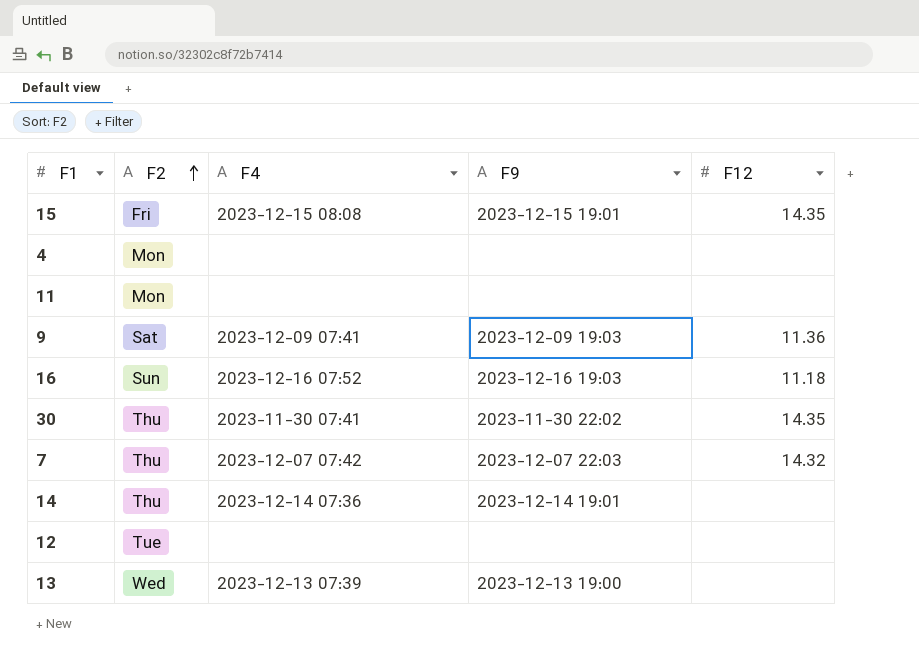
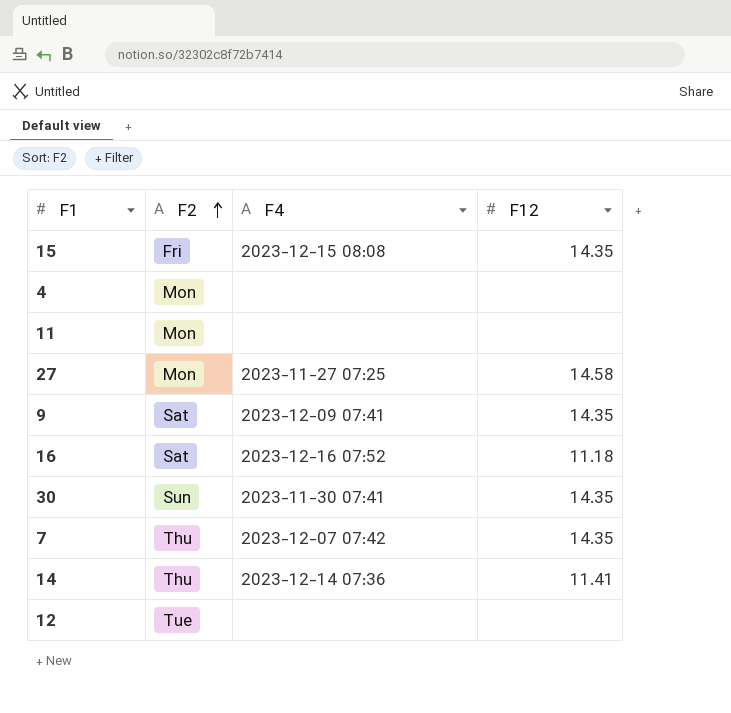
column F9 | position: 4 -> none
row 13: Wed | 2023-12-13 07:39 | 2023-12-13 19:00 | none -> none
row 27: none -> Mon | 2023-11-27 07:25 | 14.58
9 | F12: 11.36 -> 14.35
16 | F2: Sun -> Sat
30 | F2: Thu -> Sun
7 | F12: 14.32 -> 14.35
14 | F12: none -> 11.41

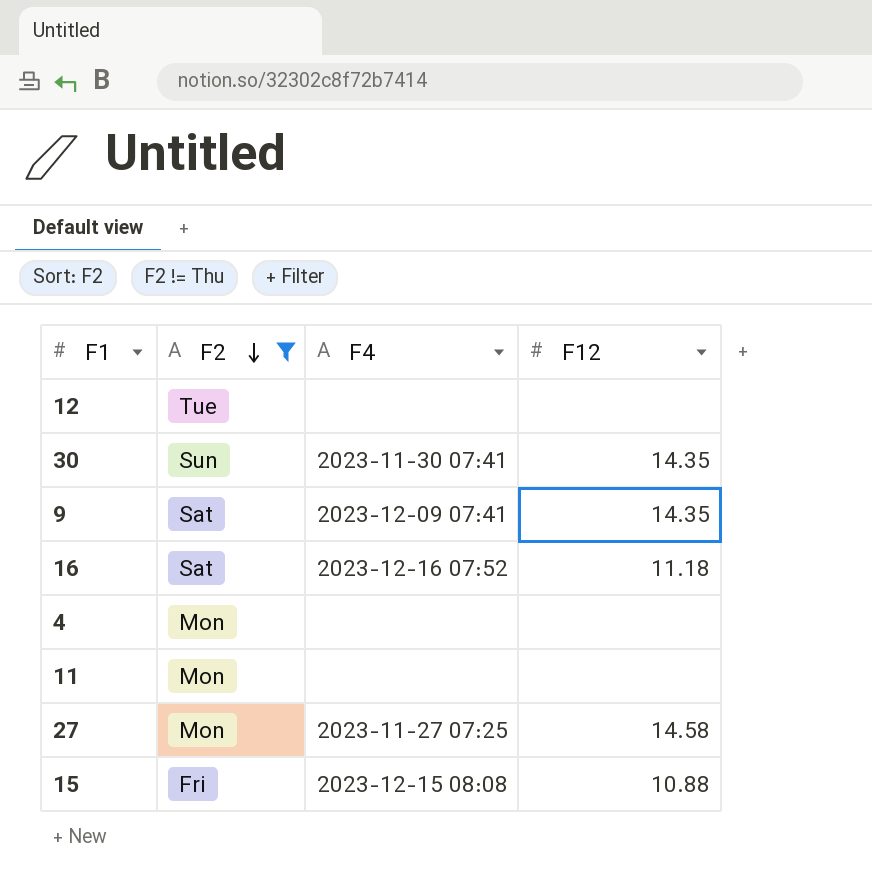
filter: none -> F2 != Thu
row order: F2 ascending -> F2 descending
15 | F12: 14.35 -> 10.88

